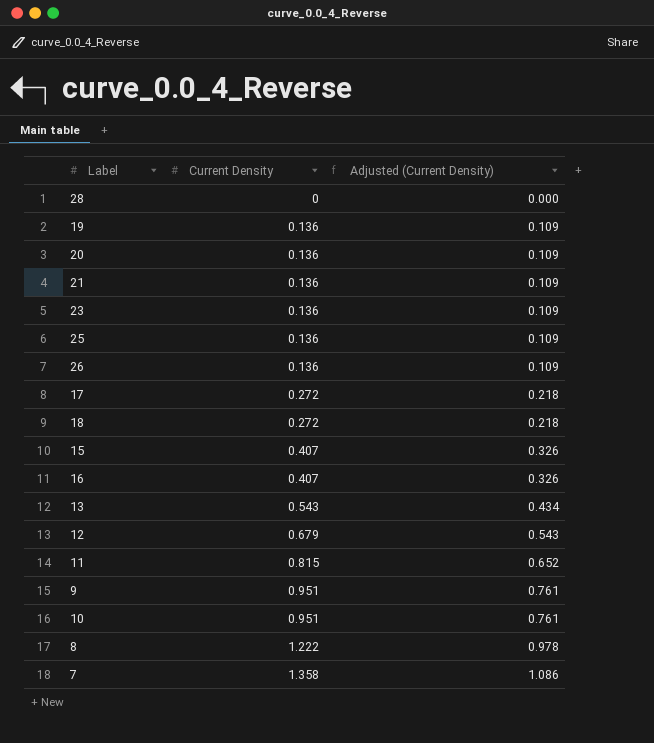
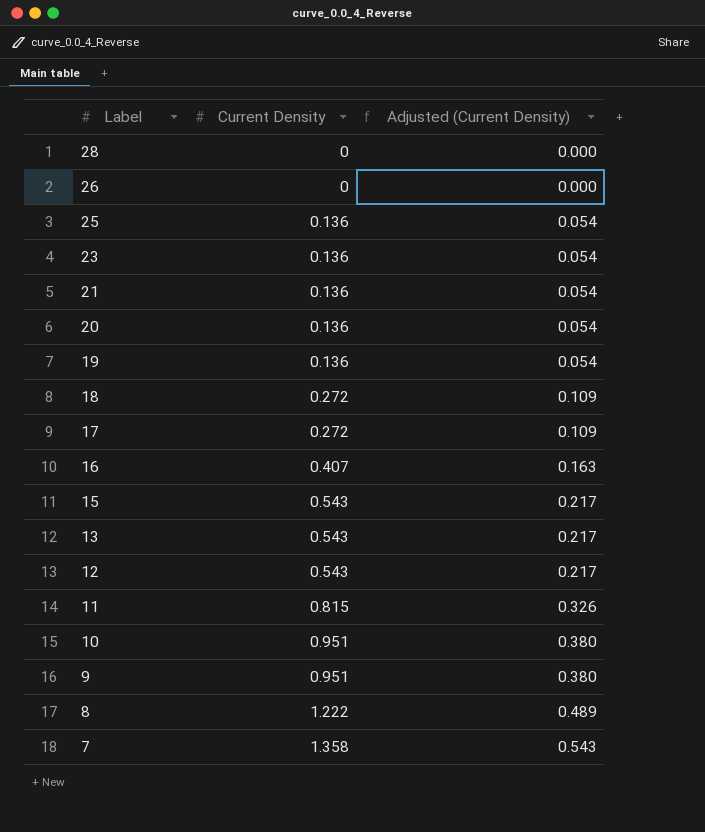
row order: Current Density ascending -> Label descending
column Adjusted (Current Density) | formula: [Current Density] * 0.8 -> [Current Density] * 0.4
26 | Current Density: 0.136 -> 0
15 | Current Density: 0.407 -> 0.543
12 | Current Density: 0.679 -> 0.543

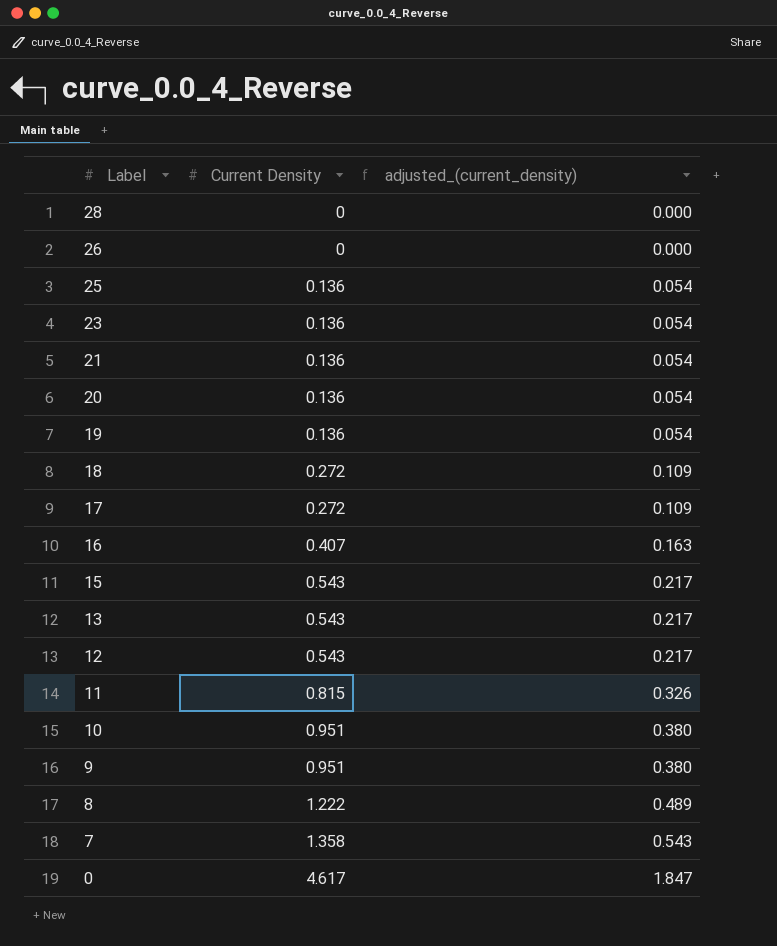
column name: Adjusted (Current Density) -> adjusted_(current_density)
row 0: none -> 4.617 | 1.847

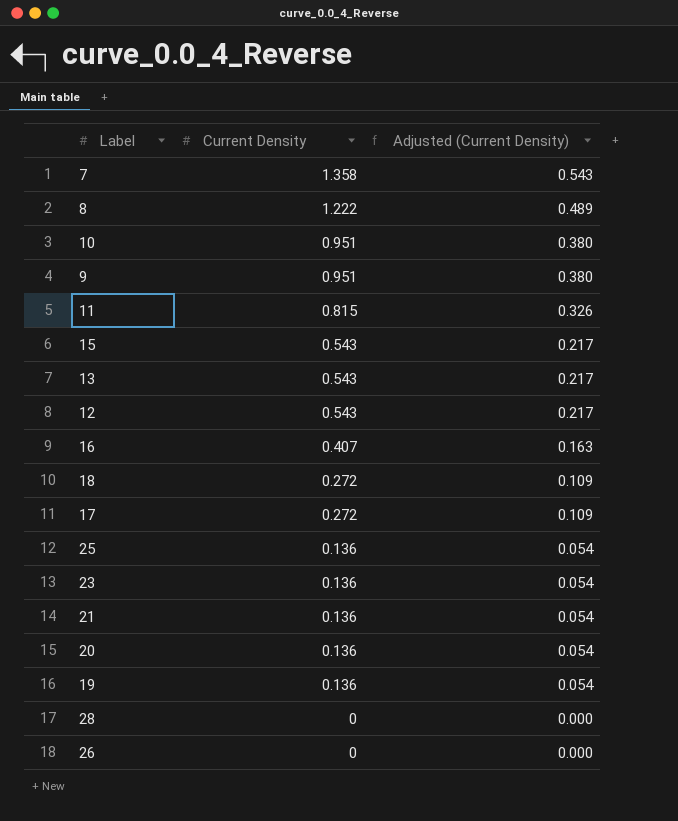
row order: Label descending -> Current Density descending
column name: adjusted_(current_density) -> Adjusted (Current Density)
row 0: 4.617 | 1.847 -> none

